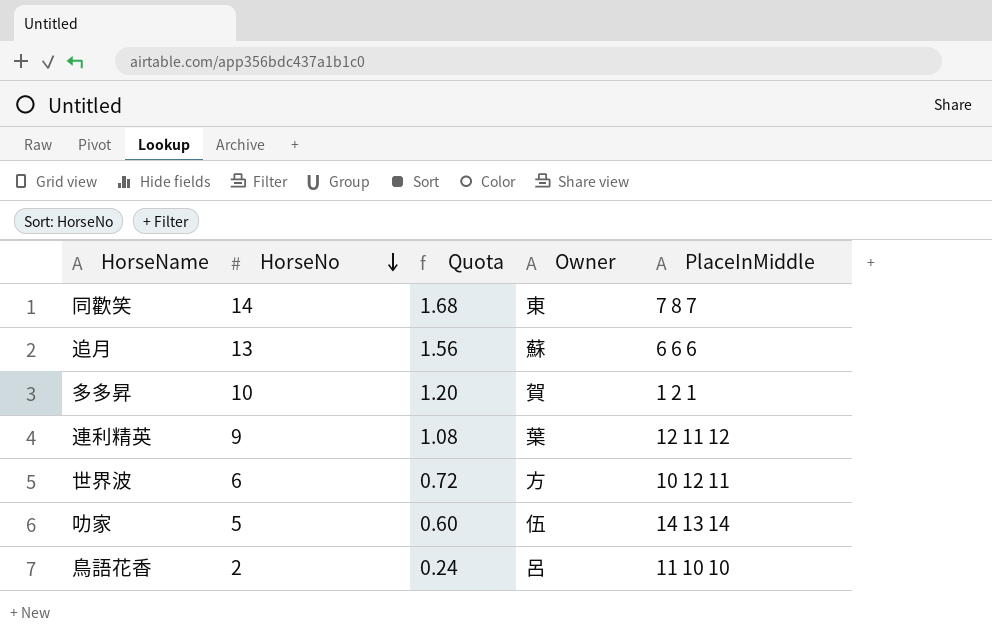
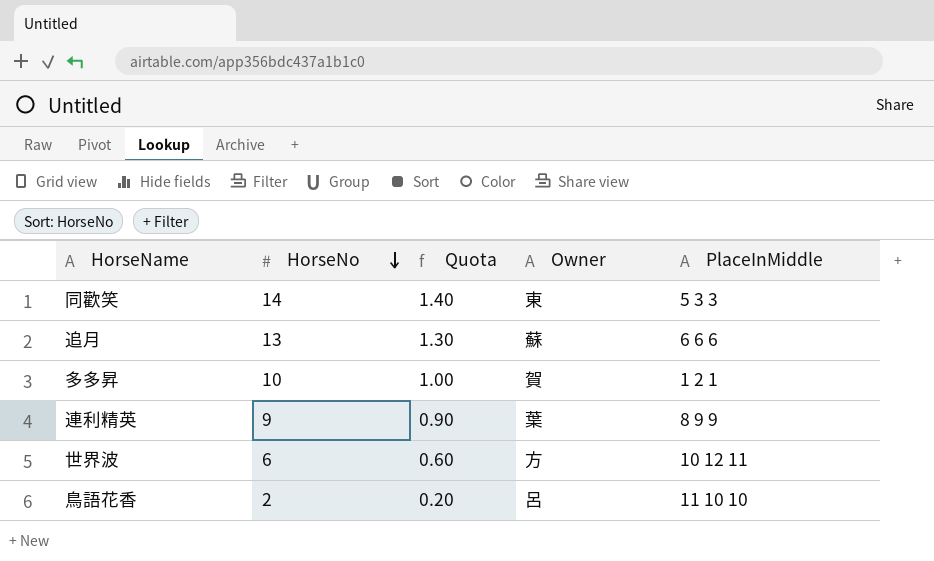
column Quota | formula: [HorseNo] * 0.12 -> [HorseNo] * 0.1
row 叻家: 5 | 0.60 | 伍 | 14 13 14 -> none
同歡笑 | PlaceInMiddle: 7 8 7 -> 5 3 3
連利精英 | PlaceInMiddle: 12 11 12 -> 8 9 9

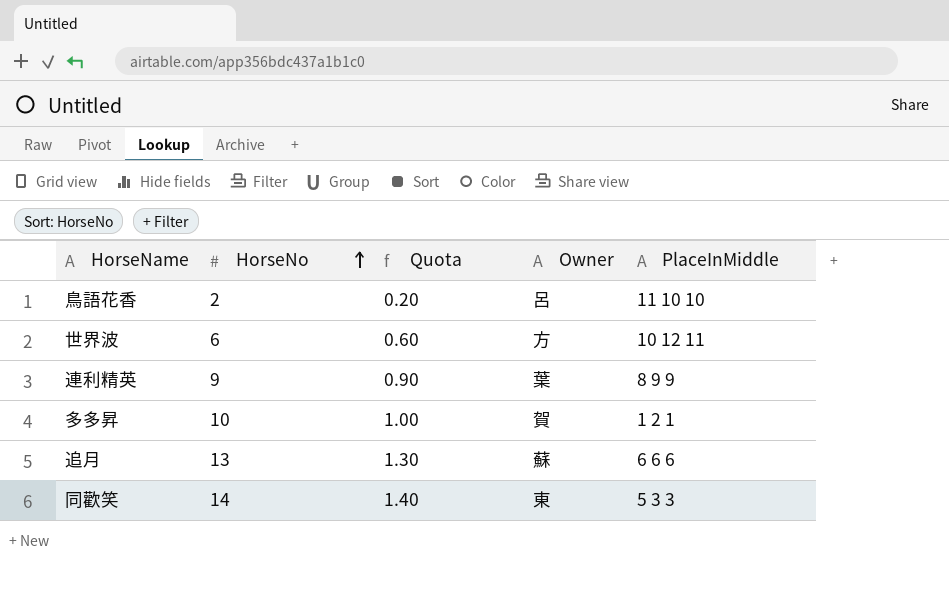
row order: HorseNo descending -> HorseNo ascending

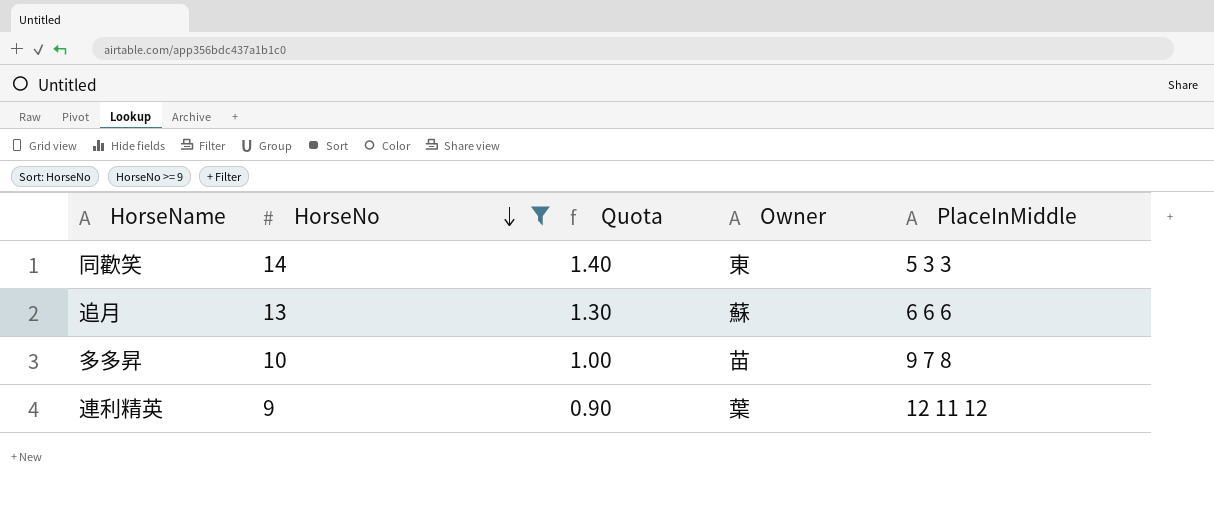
filter: none -> HorseNo >= 9
row order: HorseNo ascending -> HorseNo descending
多多昇 | Owner: 賀 -> 苗
多多昇 | PlaceInMiddle: 1 2 1 -> 9 7 8
連利精英 | PlaceInMiddle: 8 9 9 -> 12 11 12

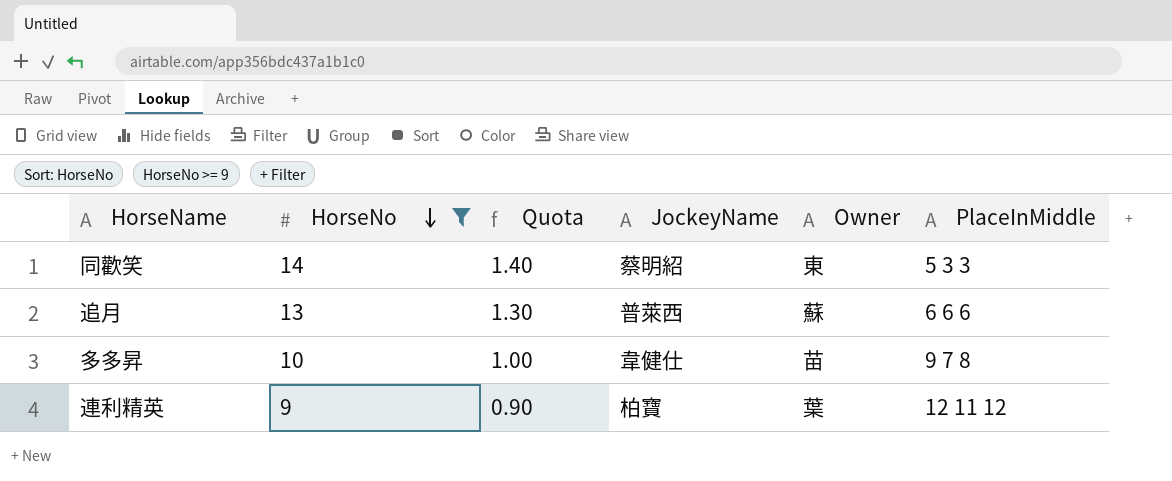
column JockeyName | position: none -> 4

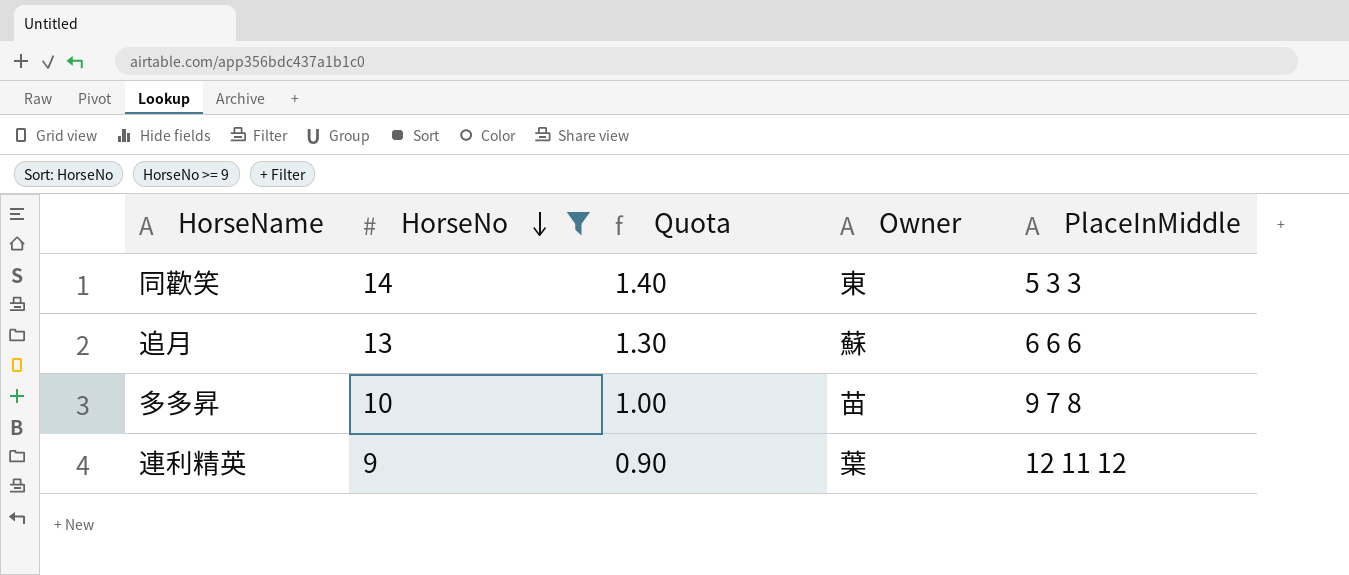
column JockeyName | position: 4 -> none

